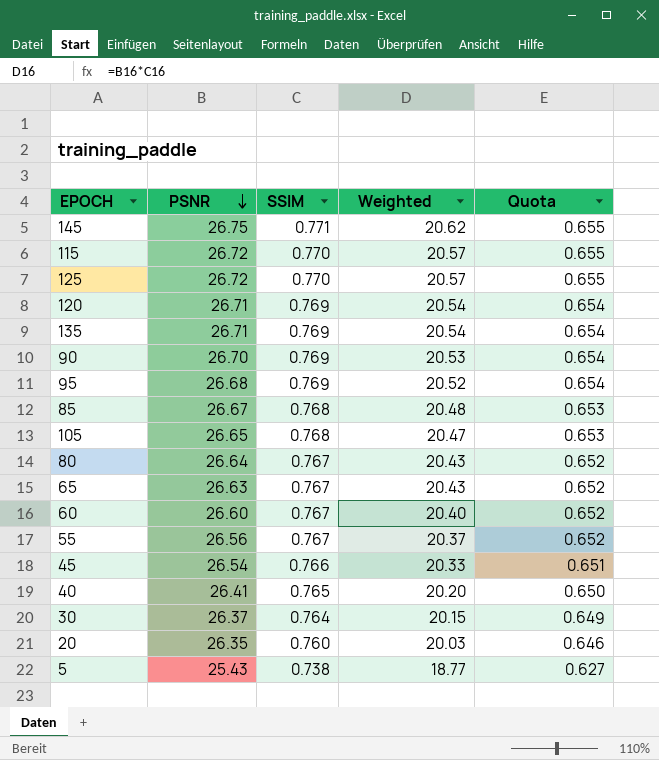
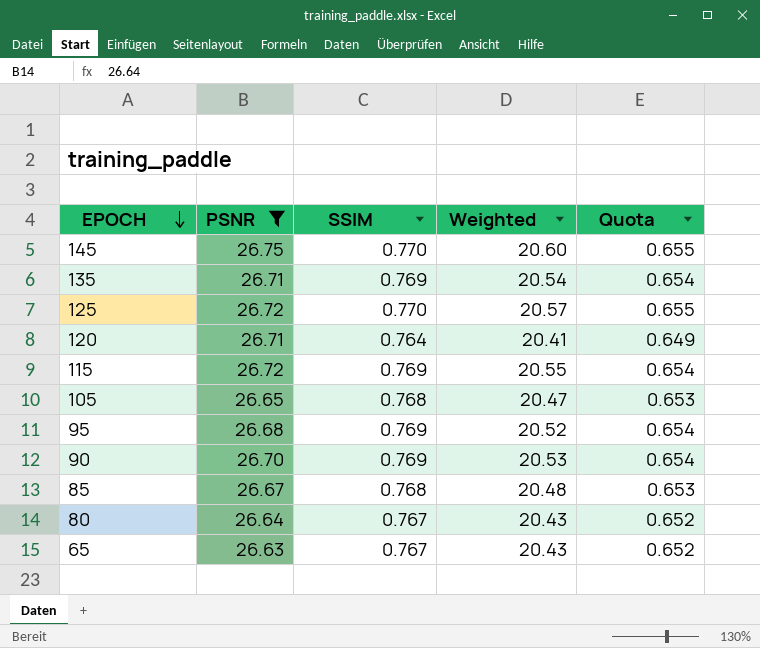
filter: none -> PSNR >= 26.63
row order: PSNR descending -> EPOCH descending
145 | SSIM: 0.771 -> 0.770
145 | Weighted: 20.62 -> 20.60
120 | SSIM: 0.769 -> 0.764
120 | Weighted: 20.54 -> 20.41
120 | Quota: 0.654 -> 0.649
115 | SSIM: 0.770 -> 0.769
115 | Weighted: 20.57 -> 20.55
115 | Quota: 0.655 -> 0.654

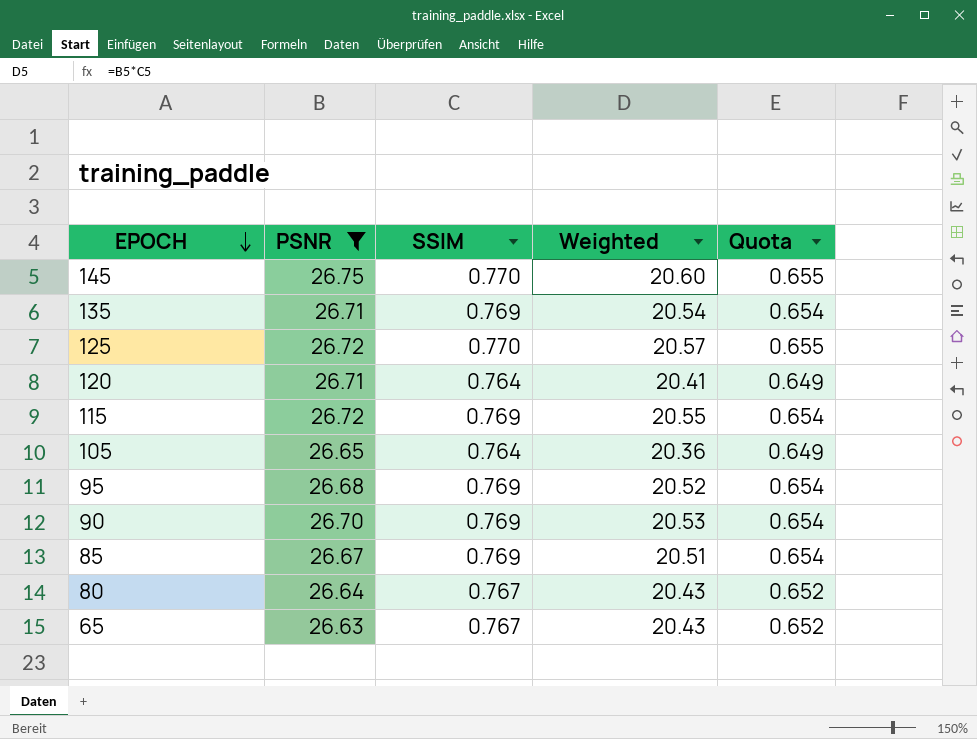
105 | SSIM: 0.768 -> 0.764
105 | Weighted: 20.47 -> 20.36
105 | Quota: 0.653 -> 0.649
85 | SSIM: 0.768 -> 0.769
85 | Weighted: 20.48 -> 20.51
85 | Quota: 0.653 -> 0.654

